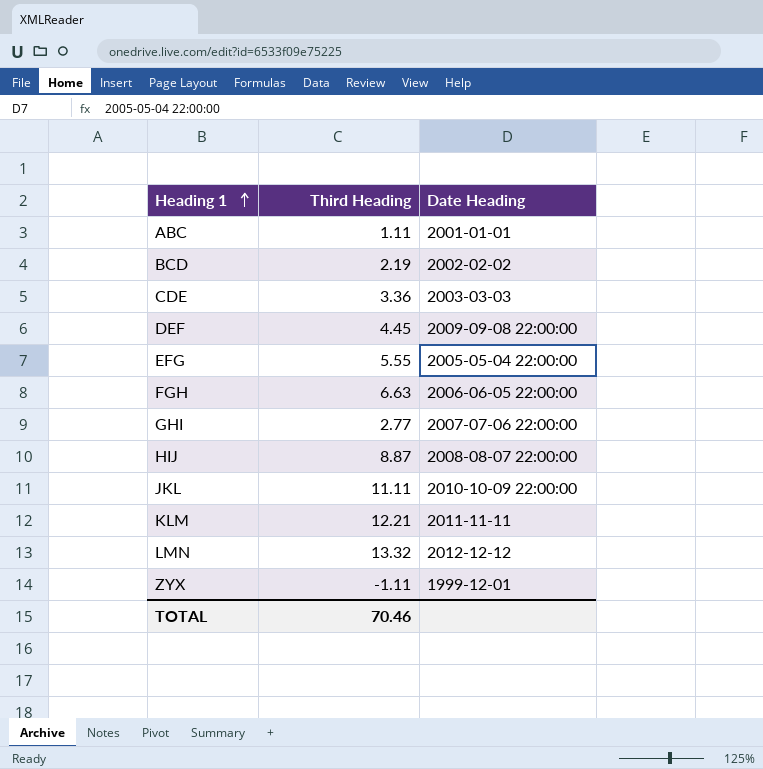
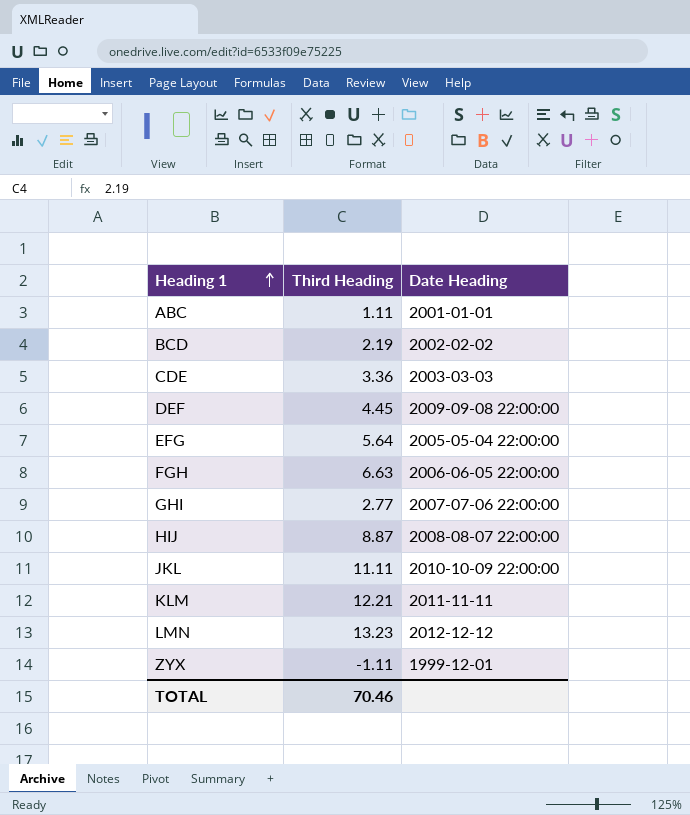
EFG | Third Heading: 5.55 -> 5.64
LMN | Third Heading: 13.32 -> 13.23

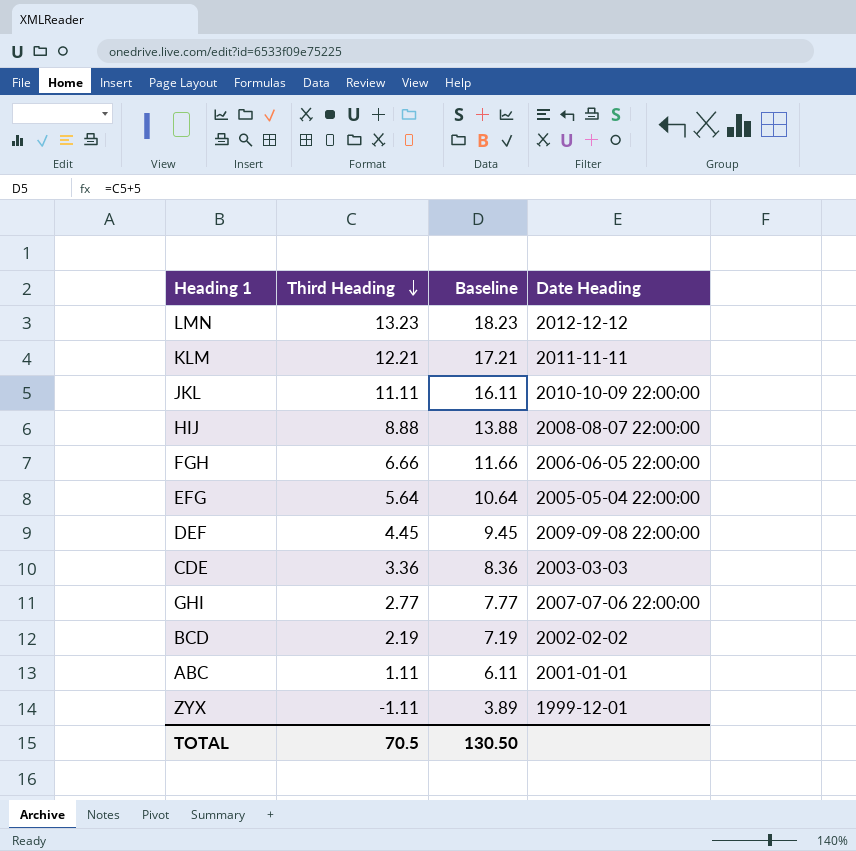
row order: Heading 1 ascending -> Third Heading descending
column Baseline | formula: none -> [Third Heading] + 5
HIJ | Third Heading: 8.87 -> 8.88
FGH | Third Heading: 6.63 -> 6.66
TOTAL | Third Heading: 70.46 -> 70.5

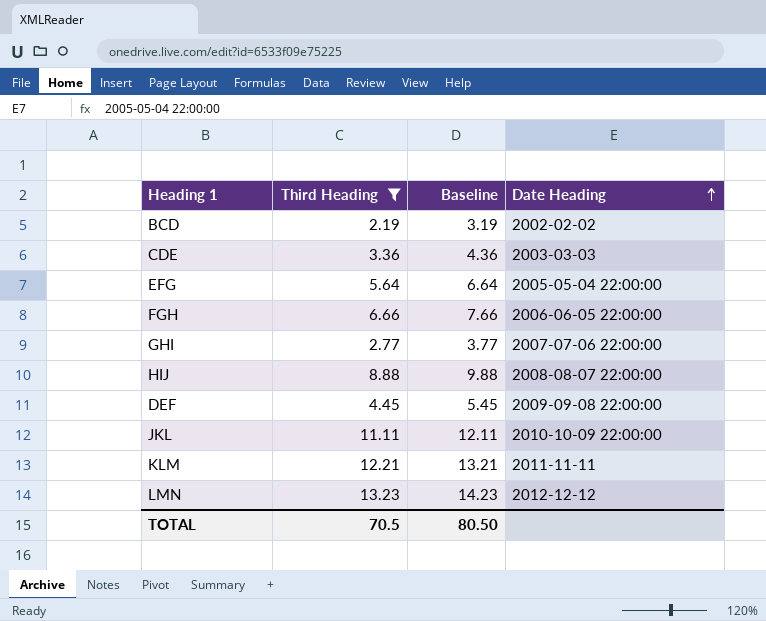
filter: none -> Third Heading >= 2.19
row order: Third Heading descending -> Date Heading ascending
column Baseline | formula: [Third Heading] + 5 -> [Third Heading] + 1
TOTAL | Baseline: 130.50 -> 80.50

